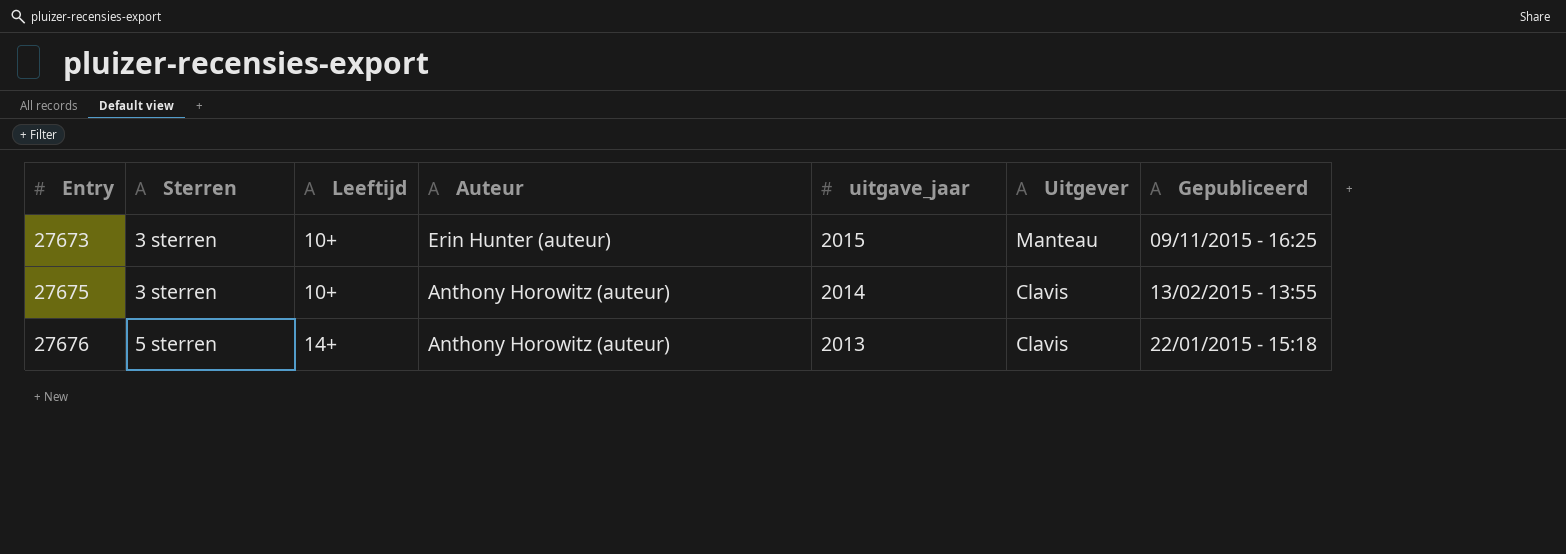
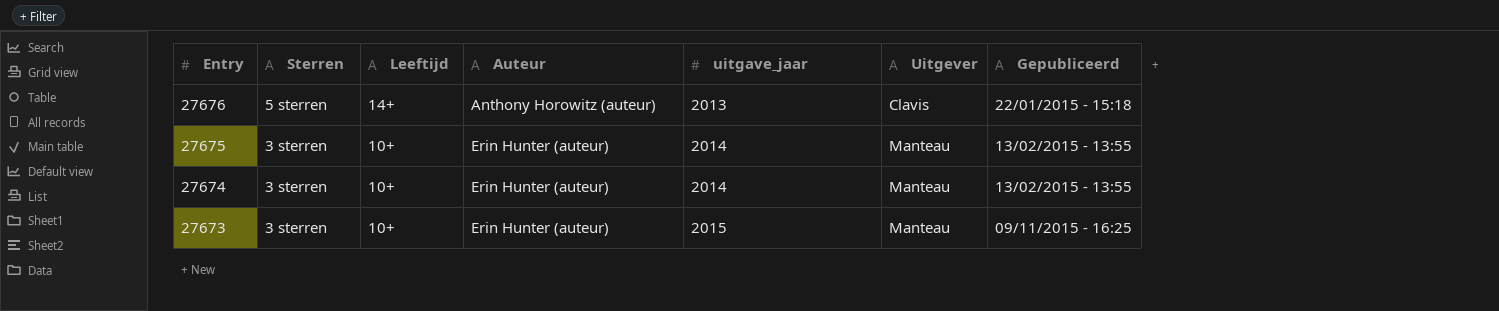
row order: Entry ascending -> Entry descending
27675 | Auteur: Anthony Horowitz (auteur) -> Erin Hunter (auteur)
27675 | Uitgever: Clavis -> Manteau
row 27674: none -> 3 sterren | 10+ | Erin Hunter (auteur) | 2014 | Manteau | 13/02/2015 - 13:55

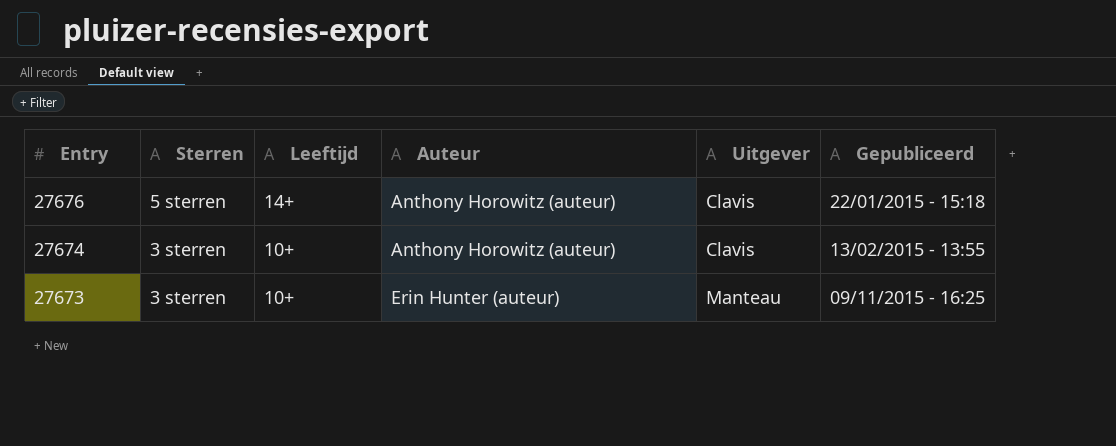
column uitgave_jaar | position: 5 -> none
row 27675: 3 sterren | 10+ | Erin Hunter (auteur) | 2014 | Manteau | 13/02/2015 - 13:55 -> none
27674 | Auteur: Erin Hunter (auteur) -> Anthony Horowitz (auteur)
27674 | Uitgever: Manteau -> Clavis

